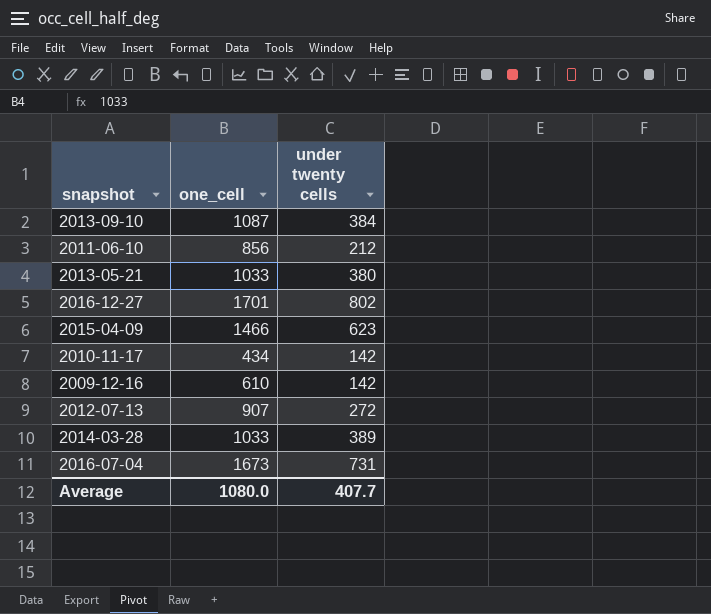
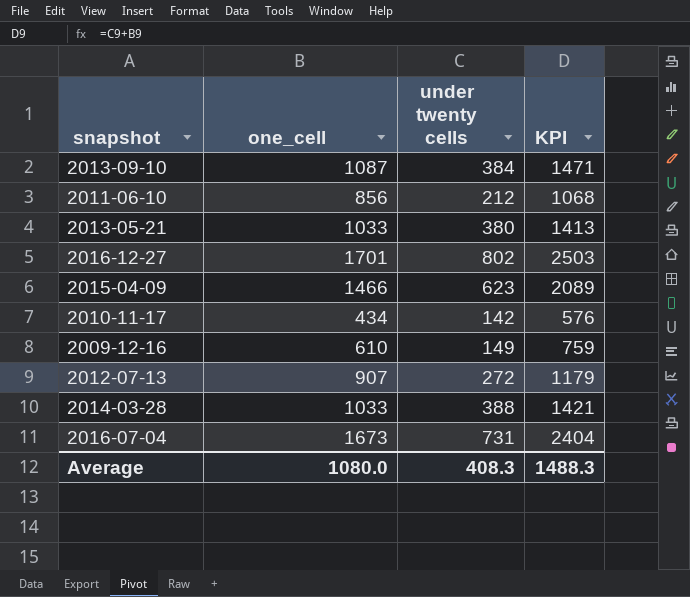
column KPI | formula: none -> [one_cell] + [under twenty cells]
2009-12-16 | under twenty cells: 142 -> 149
2014-03-28 | under twenty cells: 389 -> 388
Average | under twenty cells: 407.7 -> 408.3

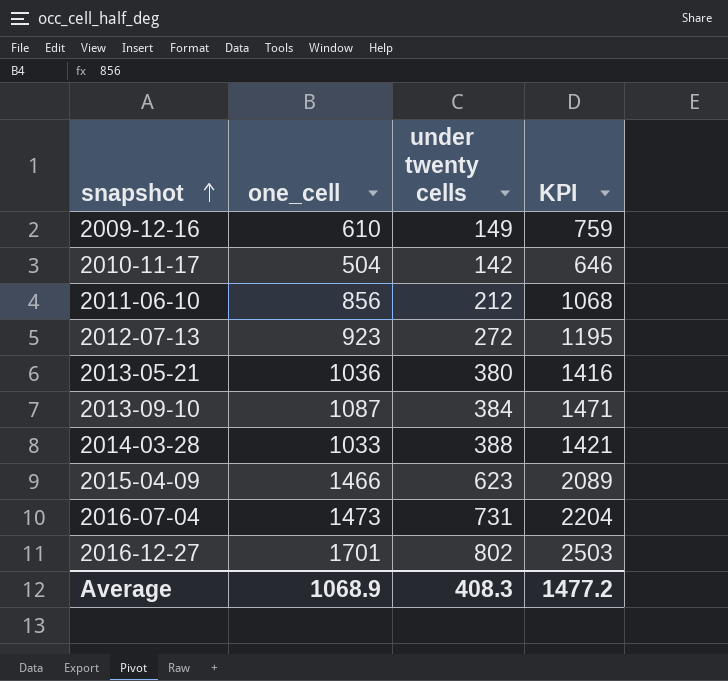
row order: none -> snapshot ascending
2010-11-17 | one_cell: 434 -> 504
2010-11-17 | KPI: 576 -> 646
2012-07-13 | one_cell: 907 -> 923
2012-07-13 | KPI: 1179 -> 1195
2013-05-21 | one_cell: 1033 -> 1036
2013-05-21 | KPI: 1413 -> 1416
2016-07-04 | one_cell: 1673 -> 1473
2016-07-04 | KPI: 2404 -> 2204
Average | one_cell: 1080.0 -> 1068.9
Average | KPI: 1488.3 -> 1477.2

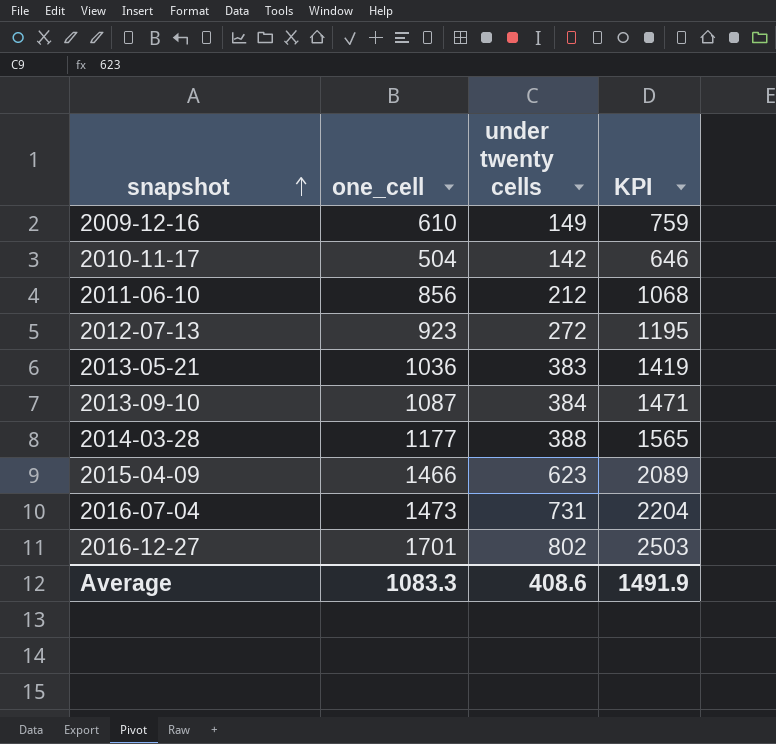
2013-05-21 | under twenty cells: 380 -> 383
2013-05-21 | KPI: 1416 -> 1419
2014-03-28 | one_cell: 1033 -> 1177
2014-03-28 | KPI: 1421 -> 1565
Average | one_cell: 1068.9 -> 1083.3
Average | under twenty cells: 408.3 -> 408.6
Average | KPI: 1477.2 -> 1491.9

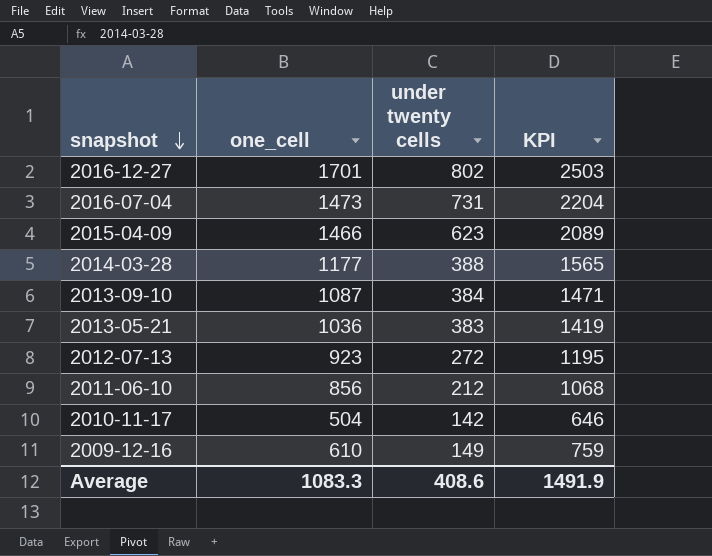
row order: snapshot ascending -> snapshot descending

